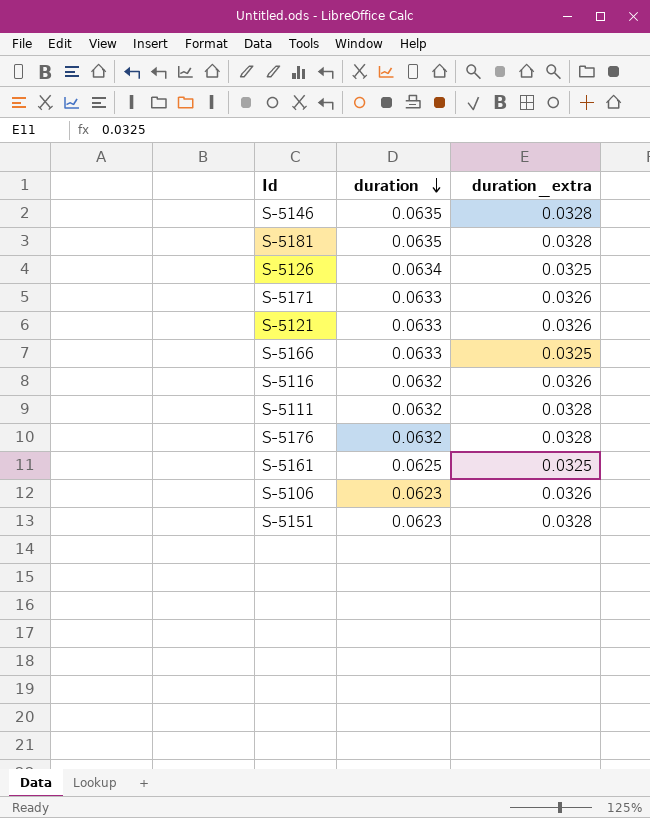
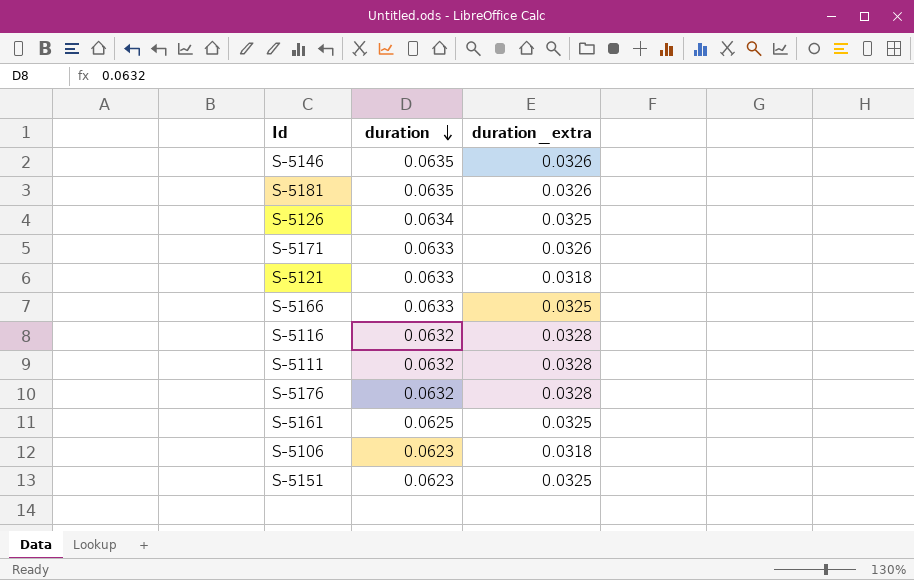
S-5146 | duration_extra: 0.0328 -> 0.0326
S-5181 | duration_extra: 0.0328 -> 0.0326
S-5121 | duration_extra: 0.0326 -> 0.0318
S-5116 | duration_extra: 0.0326 -> 0.0328
S-5106 | duration_extra: 0.0326 -> 0.0318
S-5151 | duration_extra: 0.0328 -> 0.0325

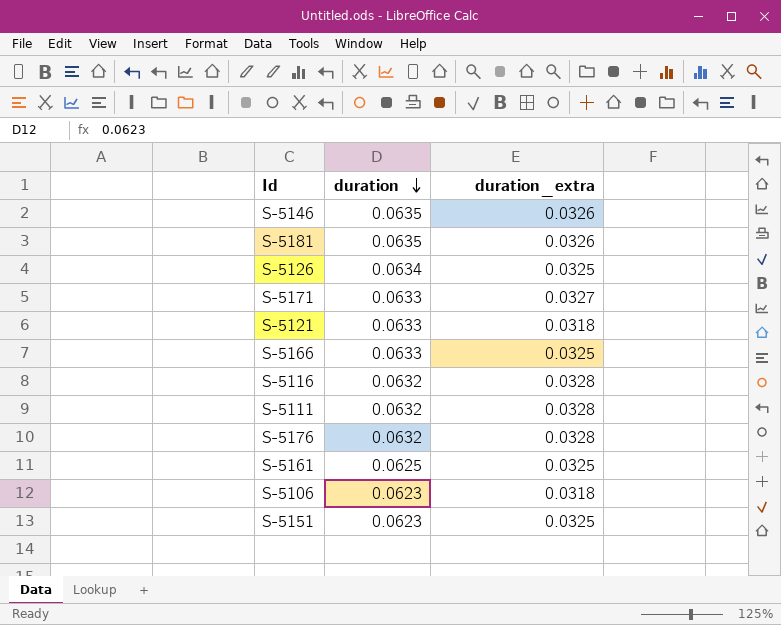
S-5171 | duration_extra: 0.0326 -> 0.0327

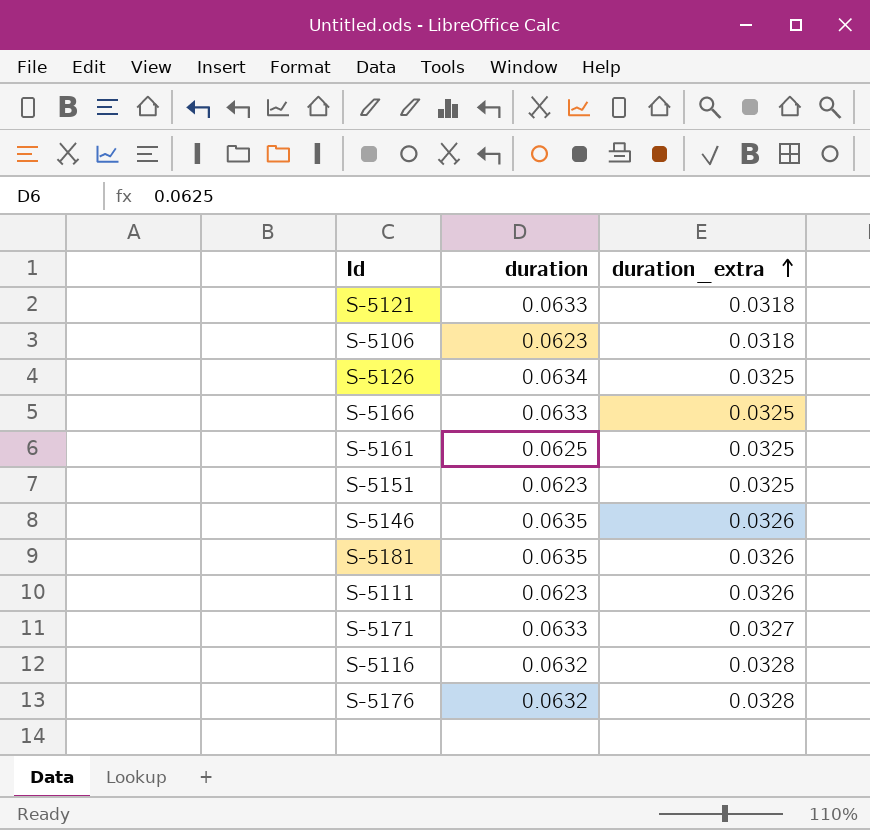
row order: duration descending -> duration_extra ascending
S-5111 | duration: 0.0632 -> 0.0623
S-5111 | duration_extra: 0.0328 -> 0.0326

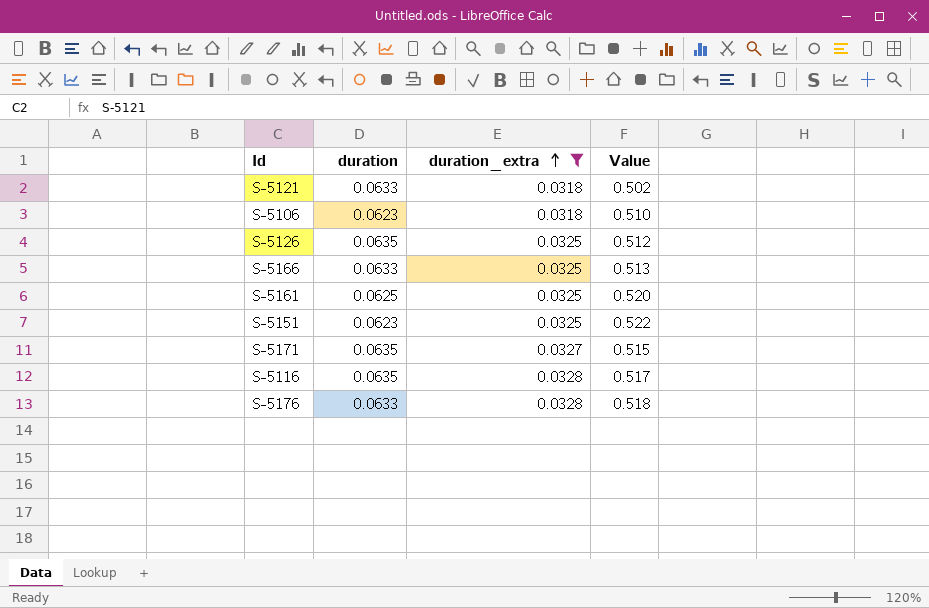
filter: none -> duration_extra != 0.0326
column Value | formula: none -> [duration_extra] / [duration]
S-5126 | duration: 0.0634 -> 0.0635
S-5171 | duration: 0.0633 -> 0.0635
S-5116 | duration: 0.0632 -> 0.0635
S-5176 | duration: 0.0632 -> 0.0633

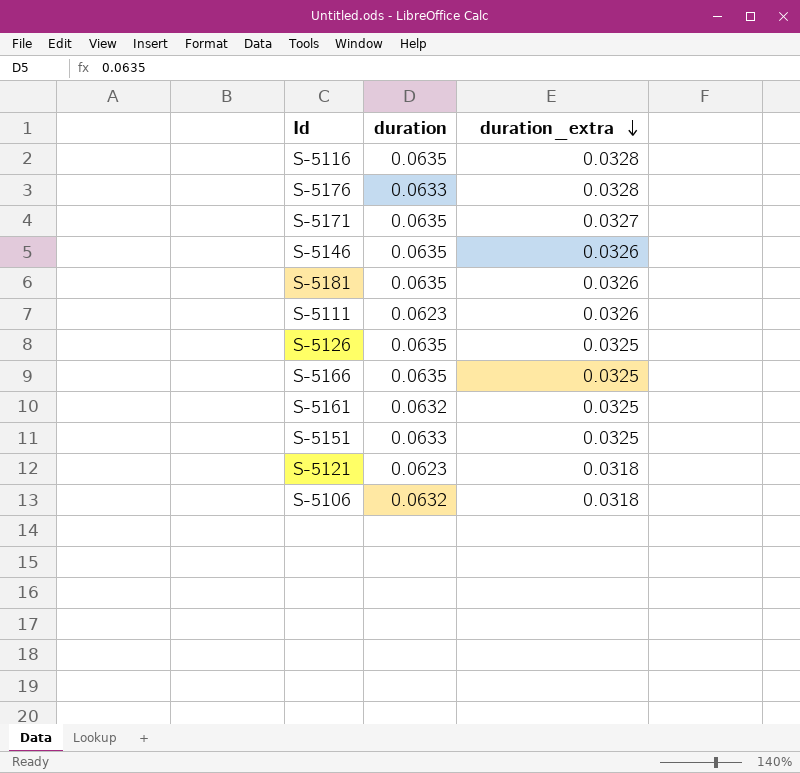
filter: duration_extra != 0.0326 -> none
row order: duration_extra ascending -> duration_extra descending
column Value | formula: [duration_extra] / [duration] -> none
S-5166 | duration: 0.0633 -> 0.0635
S-5161 | duration: 0.0625 -> 0.0632
S-5151 | duration: 0.0623 -> 0.0633
S-5121 | duration: 0.0633 -> 0.0623
S-5106 | duration: 0.0623 -> 0.0632

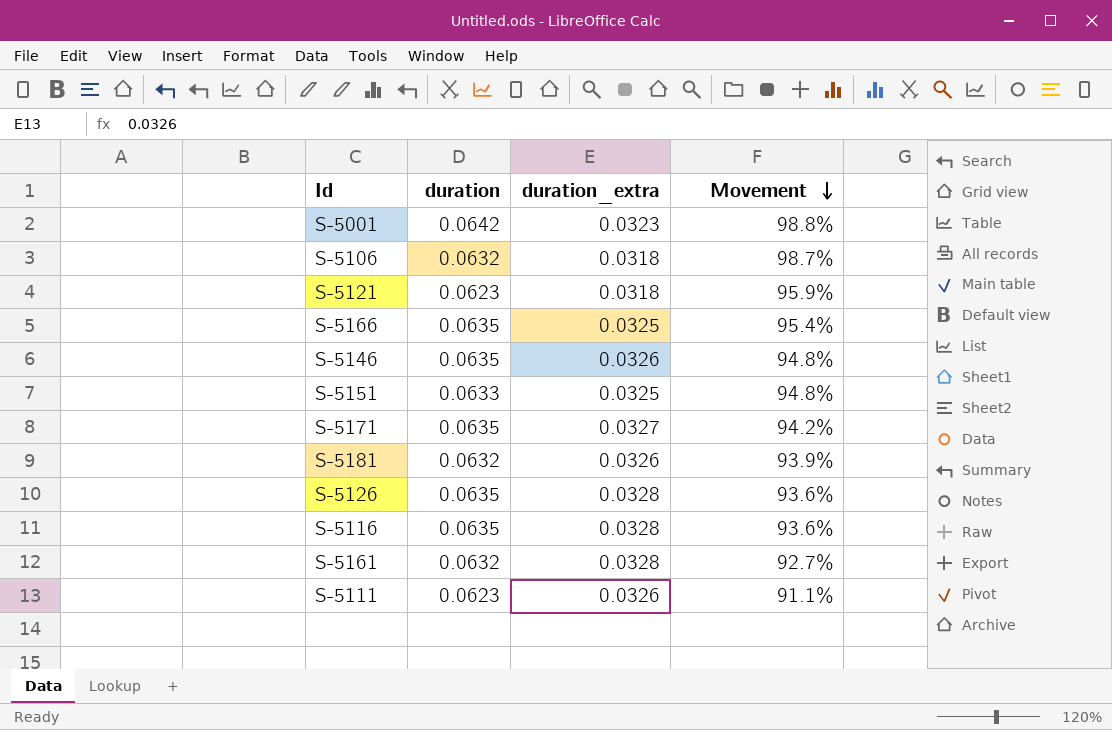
row order: duration_extra descending -> Movement descending
column Movement | formula: none -> ([duration] - [duration_extra]) / [duration_extra]
row S-5176: 0.0633 | 0.0328 -> none
row S-5001: none -> 0.0642 | 0.0323 | 98.8%
S-5181 | duration: 0.0635 -> 0.0632
S-5126 | duration_extra: 0.0325 -> 0.0328
S-5161 | duration_extra: 0.0325 -> 0.0328

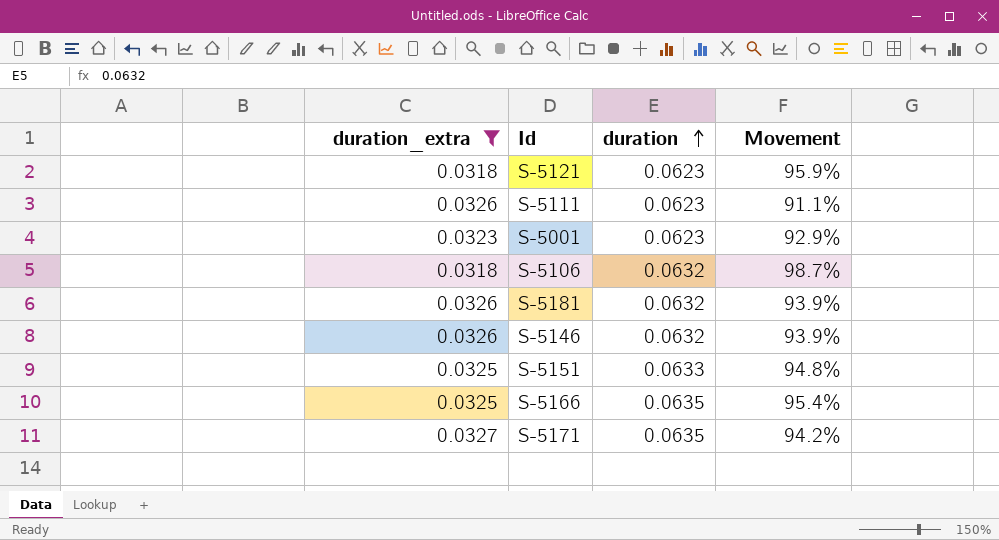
filter: none -> duration_extra != 0.0328
row order: Movement descending -> duration ascending
column duration_extra | position: 3 -> 1
S-5001 | duration: 0.0642 -> 0.0623
S-5001 | Movement: 98.8% -> 92.9%
S-5146 | duration: 0.0635 -> 0.0632
S-5146 | Movement: 94.8% -> 93.9%

